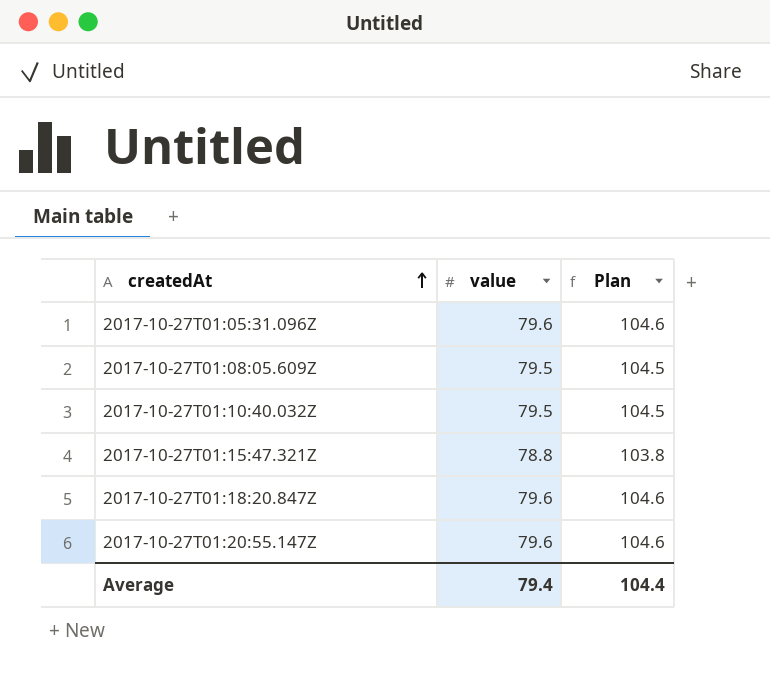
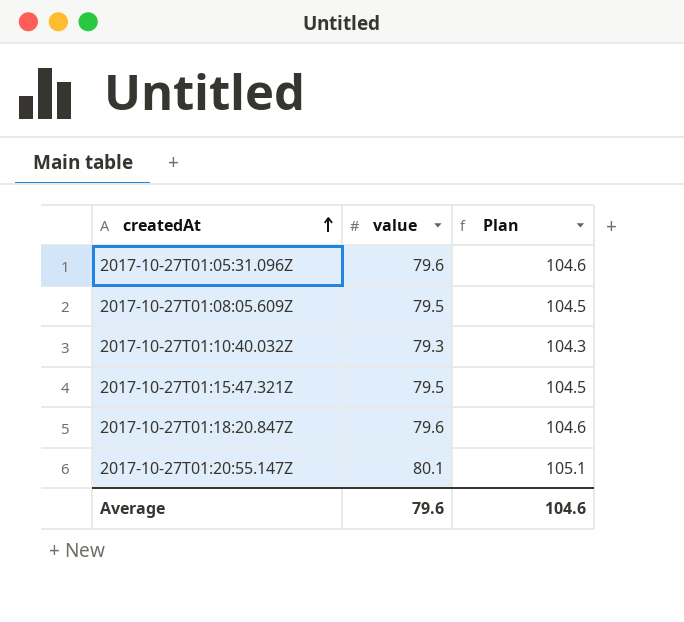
2017-10-27T01:10:40.032Z | value: 79.5 -> 79.3
2017-10-27T01:10:40.032Z | Plan: 104.5 -> 104.3
2017-10-27T01:15:47.321Z | value: 78.8 -> 79.5
2017-10-27T01:15:47.321Z | Plan: 103.8 -> 104.5
2017-10-27T01:20:55.147Z | value: 79.6 -> 80.1
2017-10-27T01:20:55.147Z | Plan: 104.6 -> 105.1
Average | value: 79.4 -> 79.6
Average | Plan: 104.4 -> 104.6

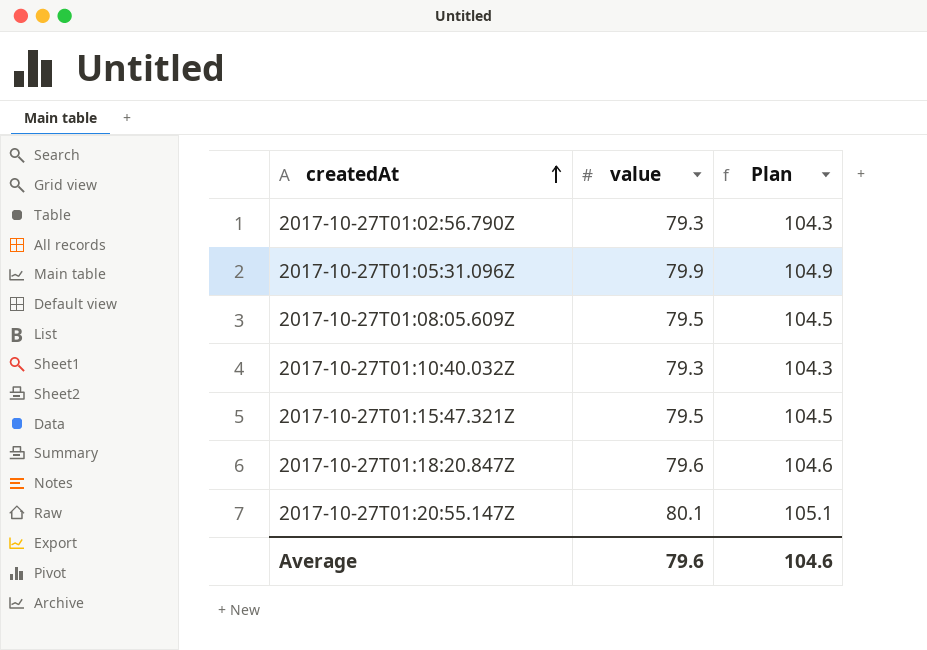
row 2017-10-27T01:02:56.790Z: none -> 79.3 | 104.3
2017-10-27T01:05:31.096Z | value: 79.6 -> 79.9
2017-10-27T01:05:31.096Z | Plan: 104.6 -> 104.9

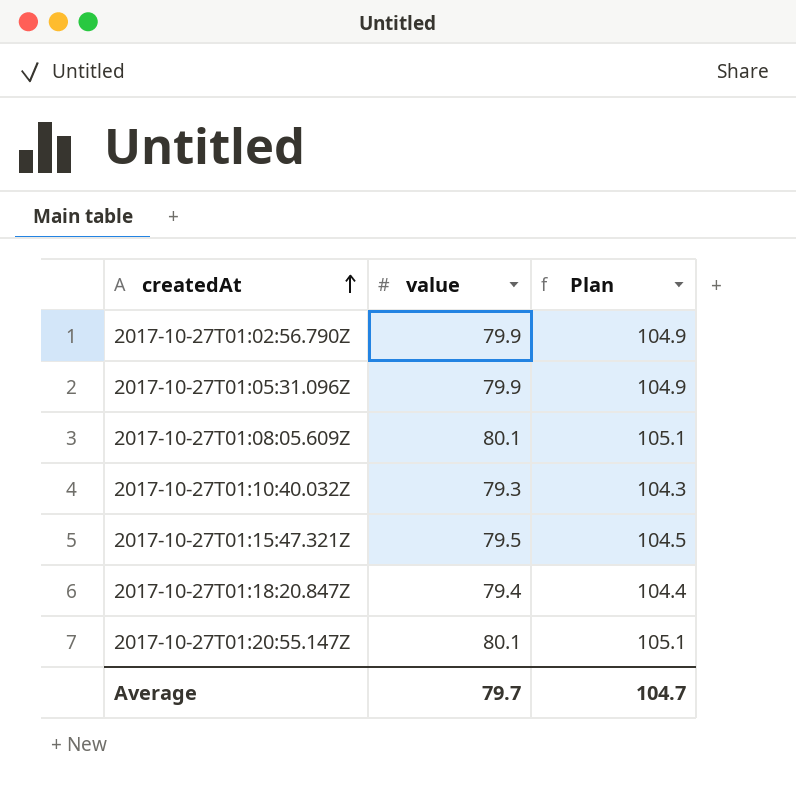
2017-10-27T01:02:56.790Z | value: 79.3 -> 79.9
2017-10-27T01:02:56.790Z | Plan: 104.3 -> 104.9
2017-10-27T01:08:05.609Z | value: 79.5 -> 80.1
2017-10-27T01:08:05.609Z | Plan: 104.5 -> 105.1
2017-10-27T01:18:20.847Z | value: 79.6 -> 79.4
2017-10-27T01:18:20.847Z | Plan: 104.6 -> 104.4
Average | value: 79.6 -> 79.7
Average | Plan: 104.6 -> 104.7

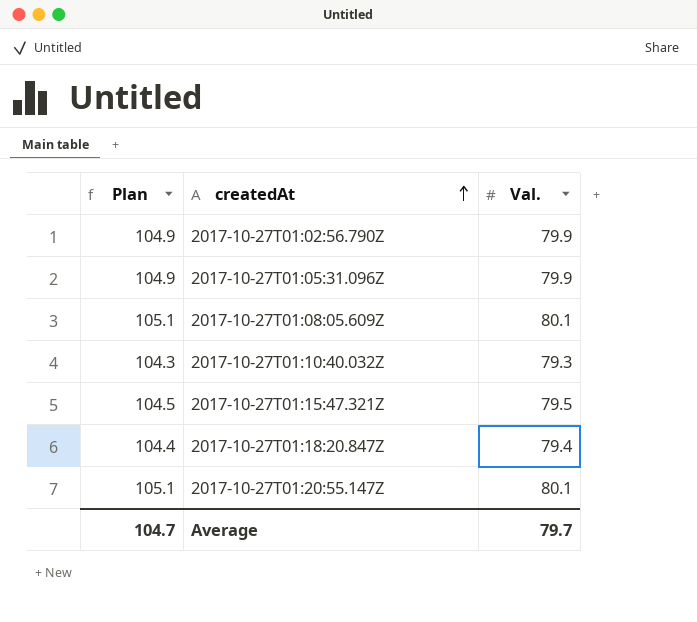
column Plan | position: 3 -> 1
column name: value -> Val.

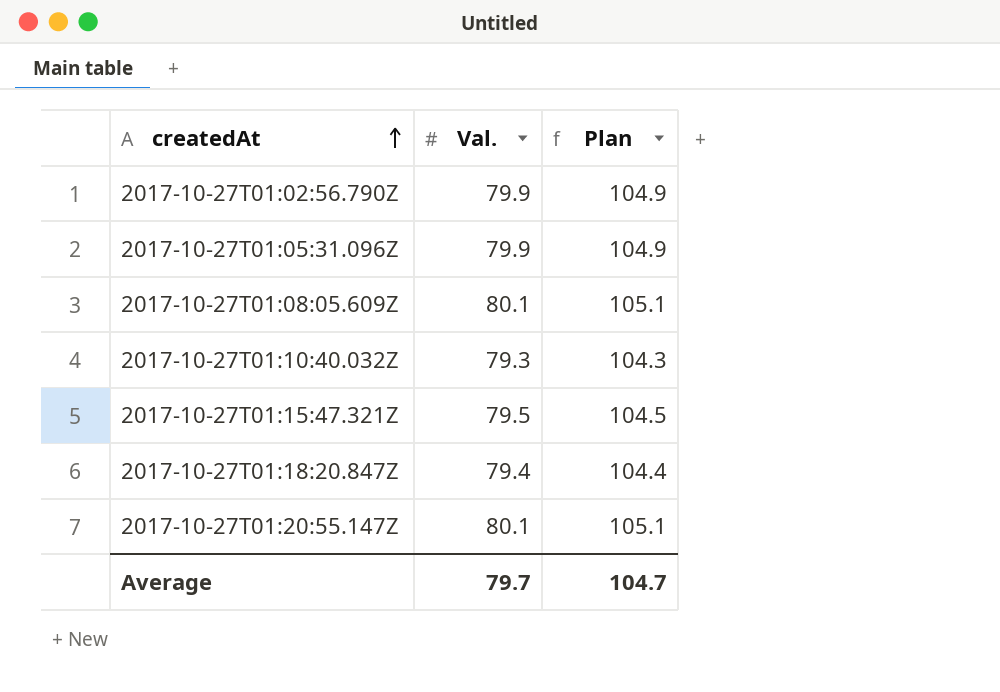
column Plan | position: 1 -> 3

